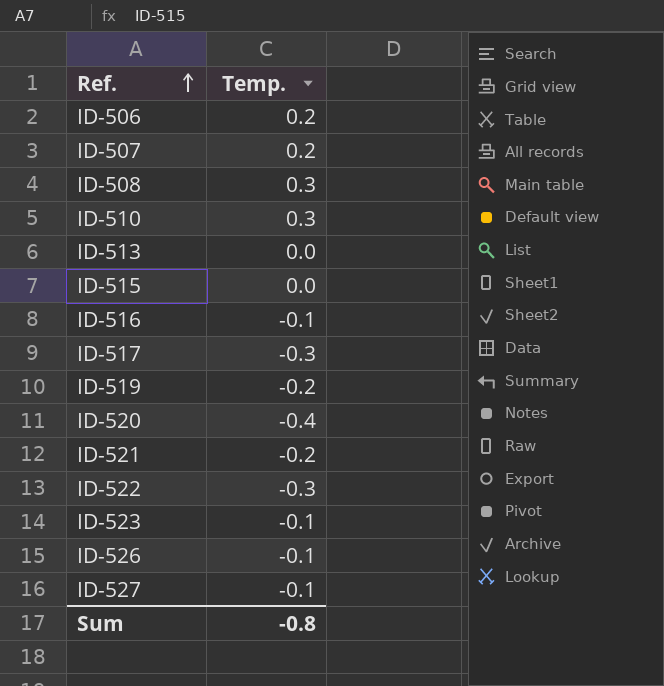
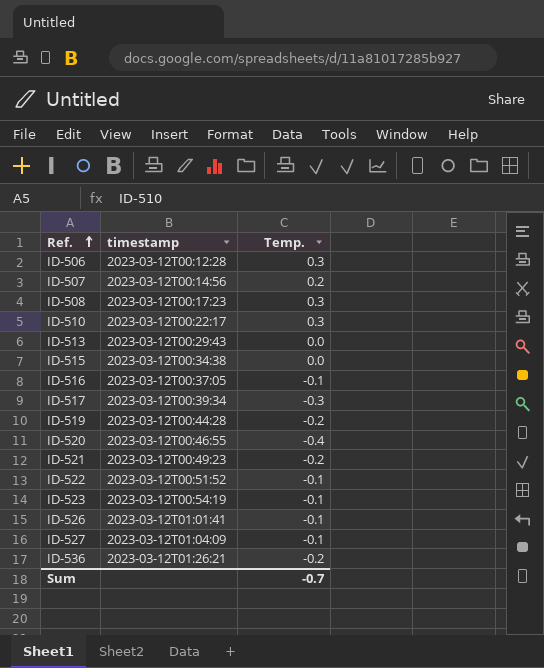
column timestamp | position: none -> 2
ID-506 | Temp.: 0.2 -> 0.3
ID-522 | Temp.: -0.3 -> -0.1
row ID-536: none -> 2023-03-12T01:26:21 | -0.2
Sum | Temp.: -0.8 -> -0.7

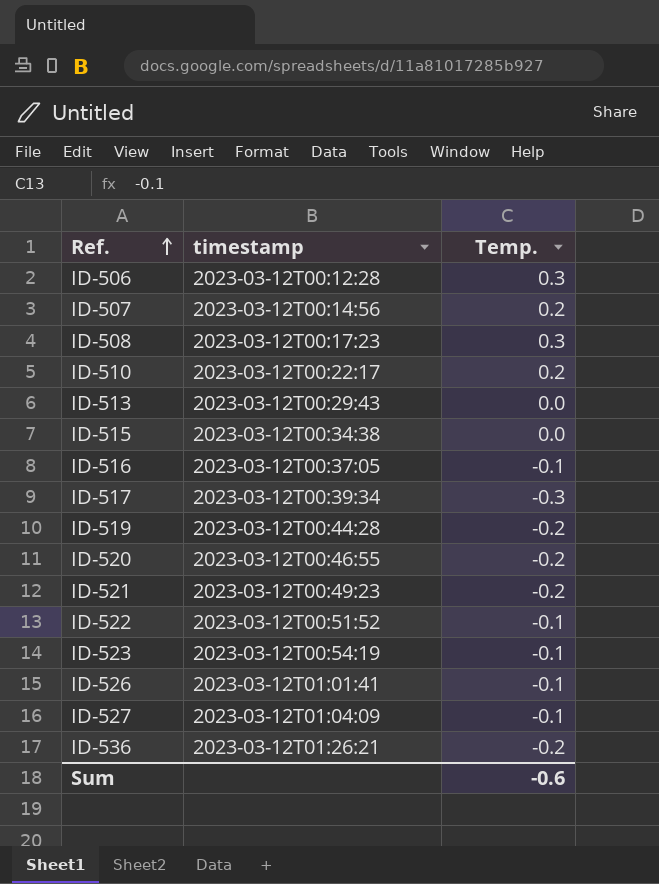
ID-510 | Temp.: 0.3 -> 0.2
ID-520 | Temp.: -0.4 -> -0.2
Sum | Temp.: -0.7 -> -0.6

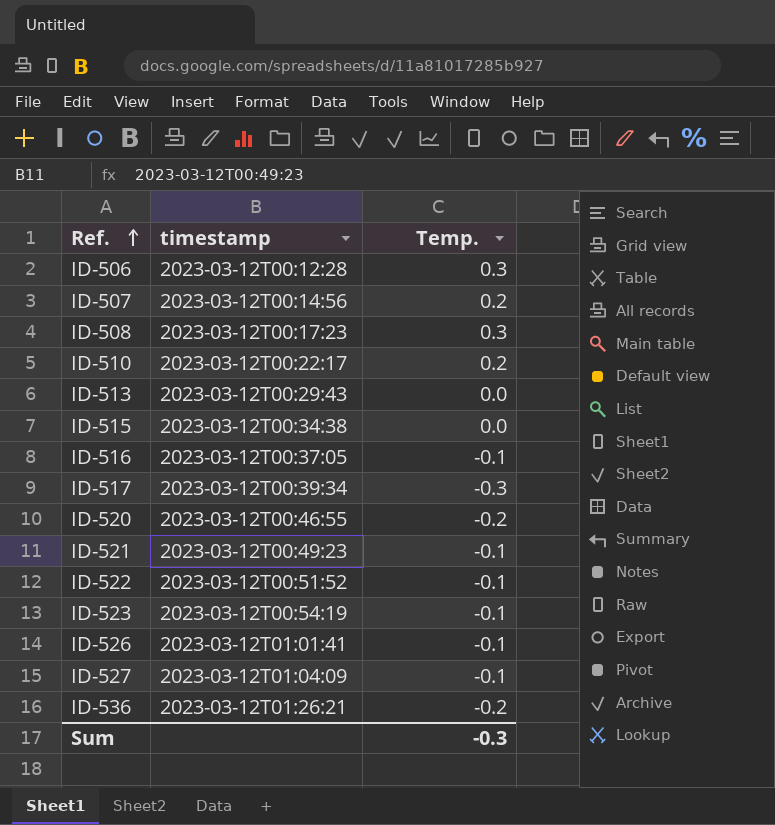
row ID-519: 2023-03-12T00:44:28 | -0.2 -> none
ID-521 | Temp.: -0.2 -> -0.1
Sum | Temp.: -0.6 -> -0.3

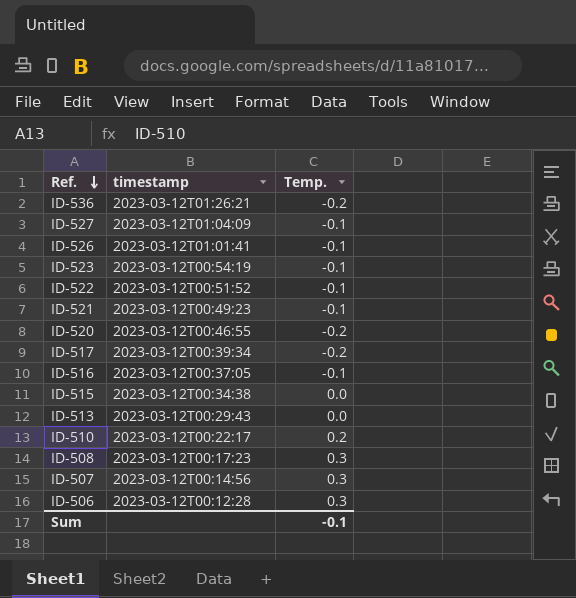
row order: Ref. ascending -> Ref. descending
ID-517 | Temp.: -0.3 -> -0.2
ID-507 | Temp.: 0.2 -> 0.3
Sum | Temp.: -0.3 -> -0.1

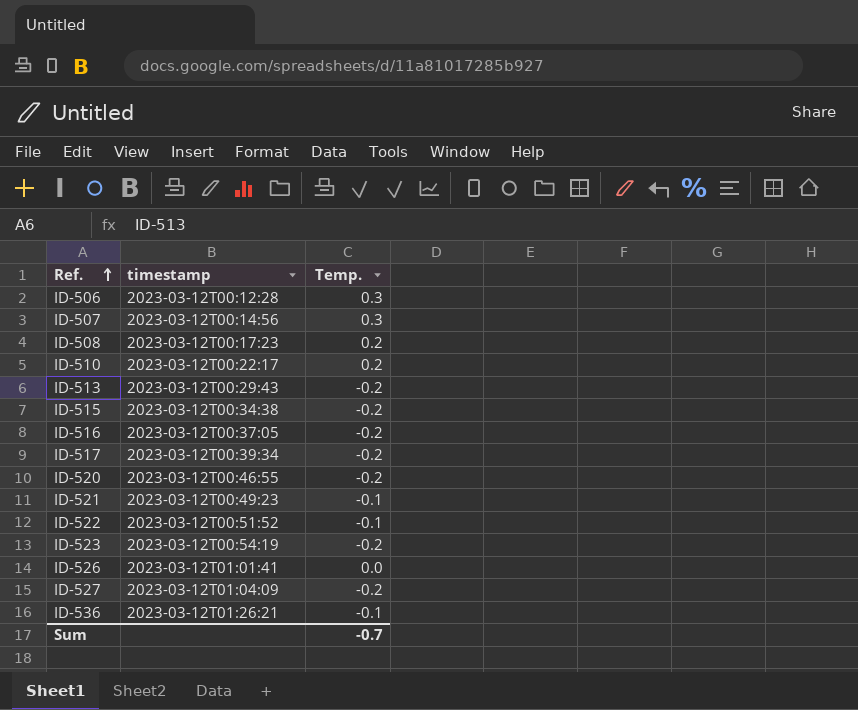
row order: Ref. descending -> Ref. ascending
ID-508 | Temp.: 0.3 -> 0.2
ID-513 | Temp.: 0.0 -> -0.2
ID-515 | Temp.: 0.0 -> -0.2
ID-516 | Temp.: -0.1 -> -0.2
ID-523 | Temp.: -0.1 -> -0.2
ID-526 | Temp.: -0.1 -> 0.0
ID-527 | Temp.: -0.1 -> -0.2
ID-536 | Temp.: -0.2 -> -0.1
Sum | Temp.: -0.1 -> -0.7

